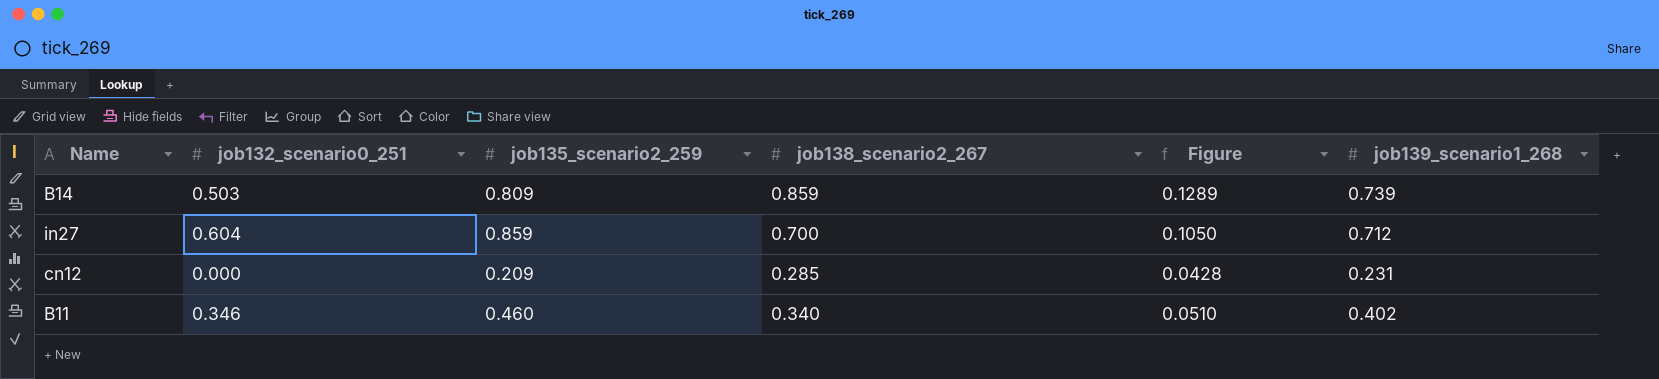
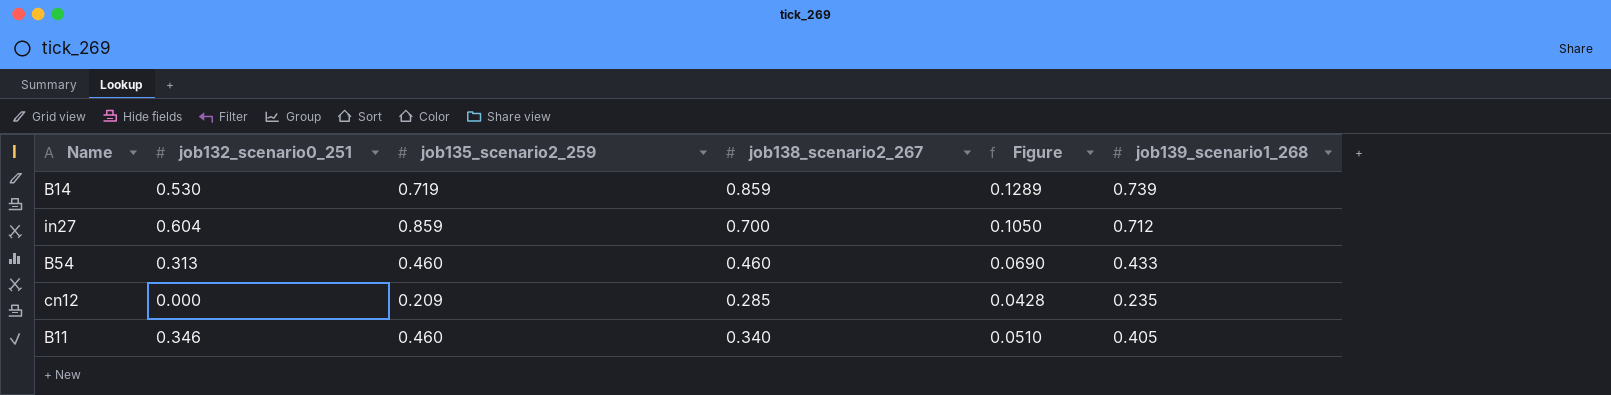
B14 | job132_scenario0_251: 0.503 -> 0.530
B14 | job135_scenario2_259: 0.809 -> 0.719
row B54: none -> 0.313 | 0.460 | 0.460 | 0.0690 | 0.433
cn12 | job139_scenario1_268: 0.231 -> 0.235
B11 | job139_scenario1_268: 0.402 -> 0.405

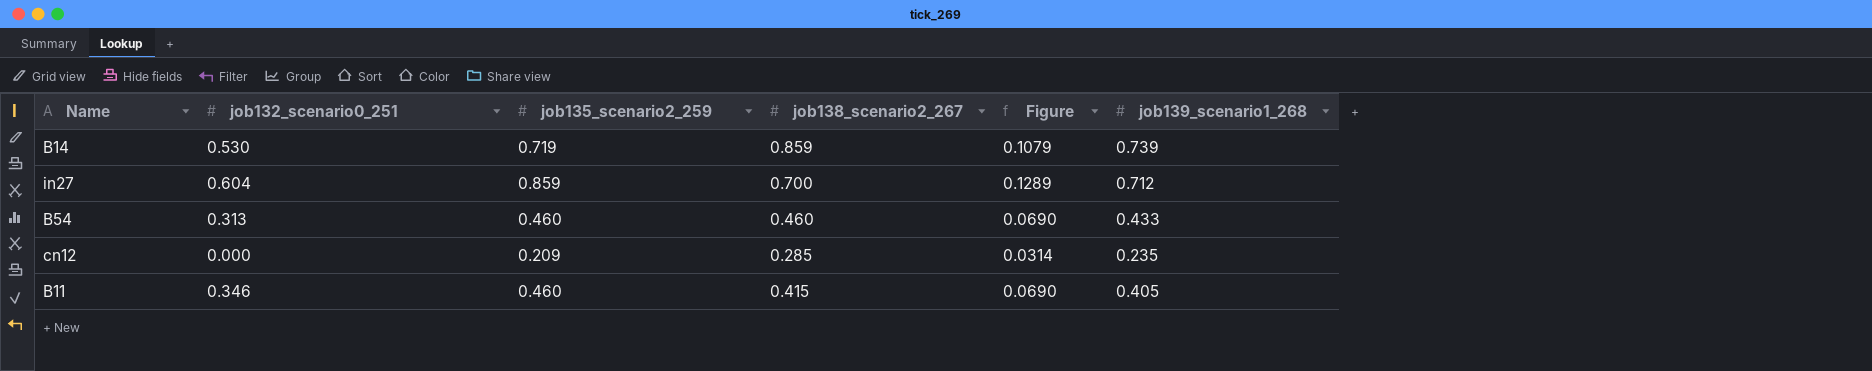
column Figure | formula: [job138_scenario2_267] * 0.15 -> [job135_scenario2_259] * 0.15
B11 | job138_scenario2_267: 0.340 -> 0.415

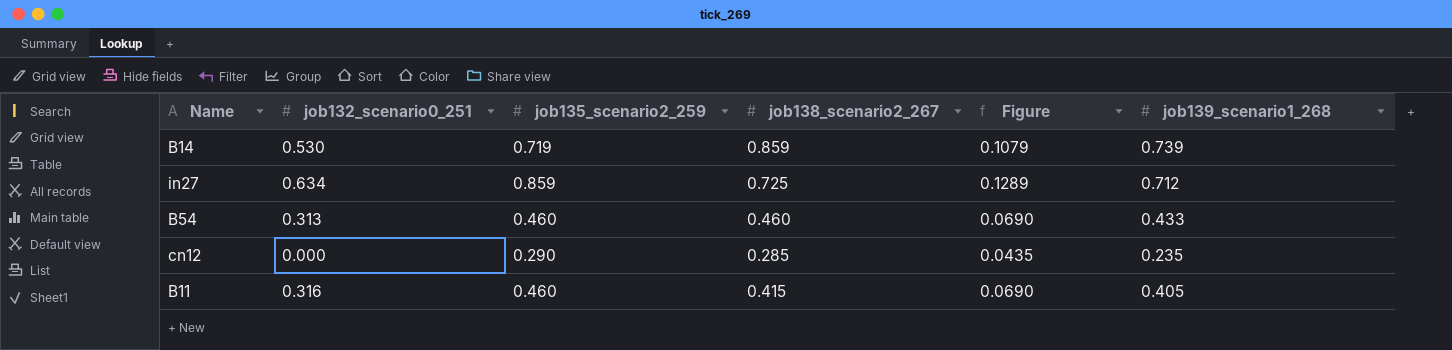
in27 | job132_scenario0_251: 0.604 -> 0.634
in27 | job138_scenario2_267: 0.700 -> 0.725
cn12 | job135_scenario2_259: 0.209 -> 0.290
cn12 | Figure: 0.0314 -> 0.0435
B11 | job132_scenario0_251: 0.346 -> 0.316

